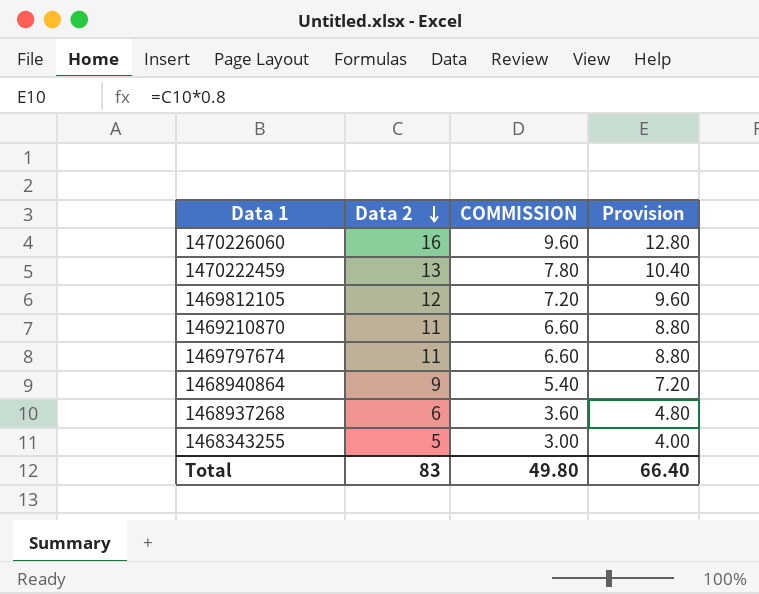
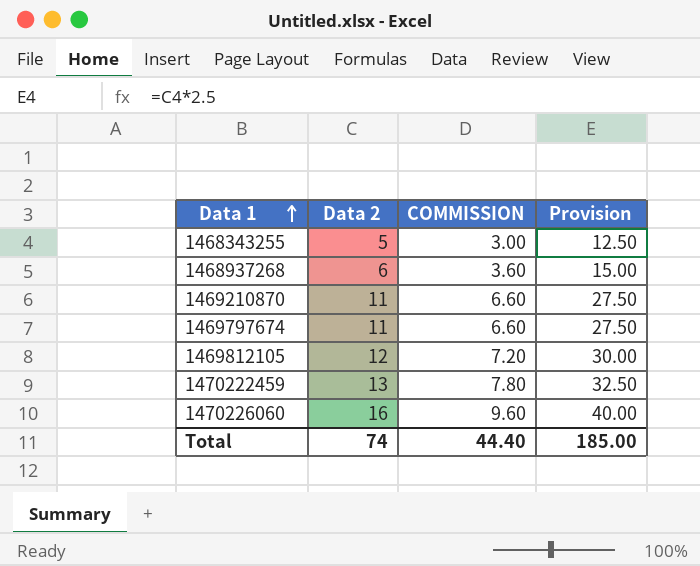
row order: Data 2 descending -> Data 1 ascending
column Provision | formula: [Data 2] * 0.8 -> [Data 2] * 2.5
row 1468940864: 9 | 5.40 | 7.20 -> none
Total | Data 2: 83 -> 74
Total | COMMISSION: 49.80 -> 44.40
Total | Provision: 66.40 -> 185.00

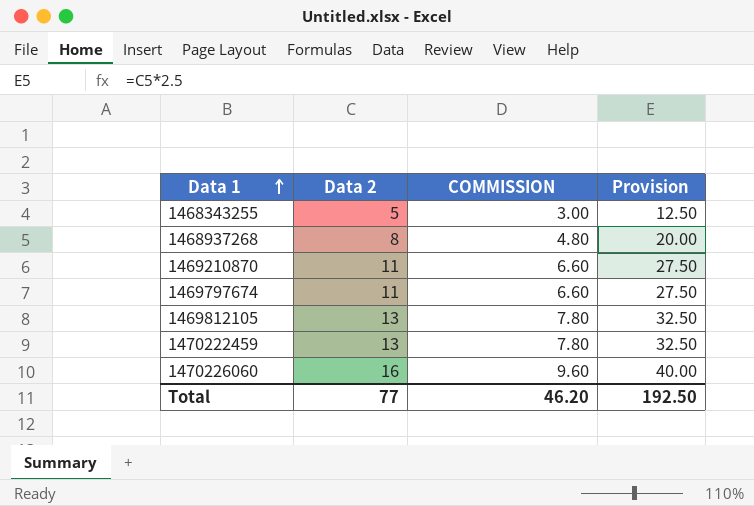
1468937268 | Data 2: 6 -> 8
1468937268 | COMMISSION: 3.60 -> 4.80
1468937268 | Provision: 15.00 -> 20.00
1469812105 | Data 2: 12 -> 13
1469812105 | COMMISSION: 7.20 -> 7.80
1469812105 | Provision: 30.00 -> 32.50
Total | Data 2: 74 -> 77
Total | COMMISSION: 44.40 -> 46.20
Total | Provision: 185.00 -> 192.50

